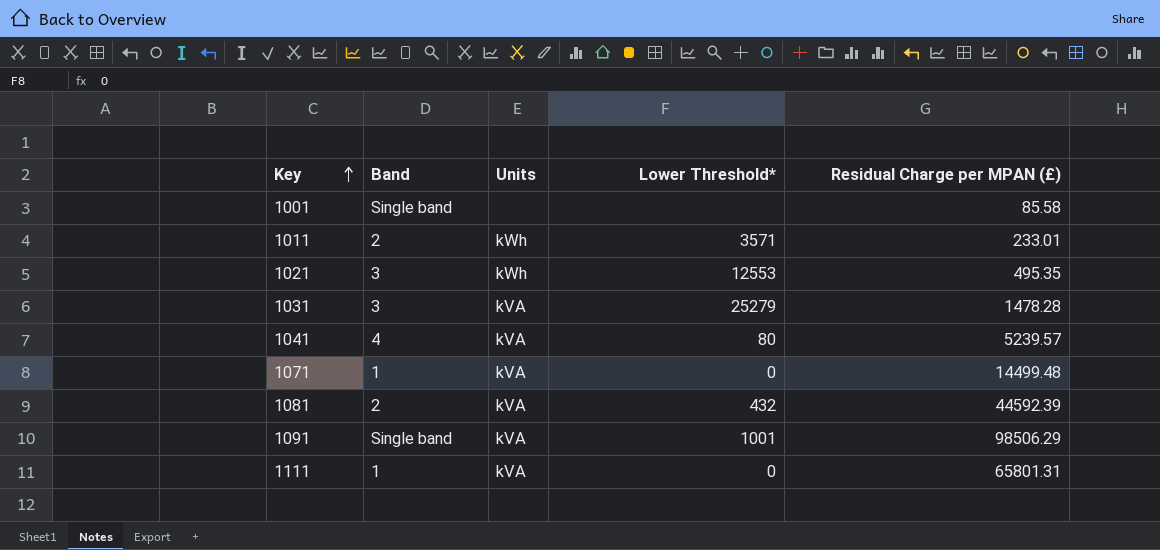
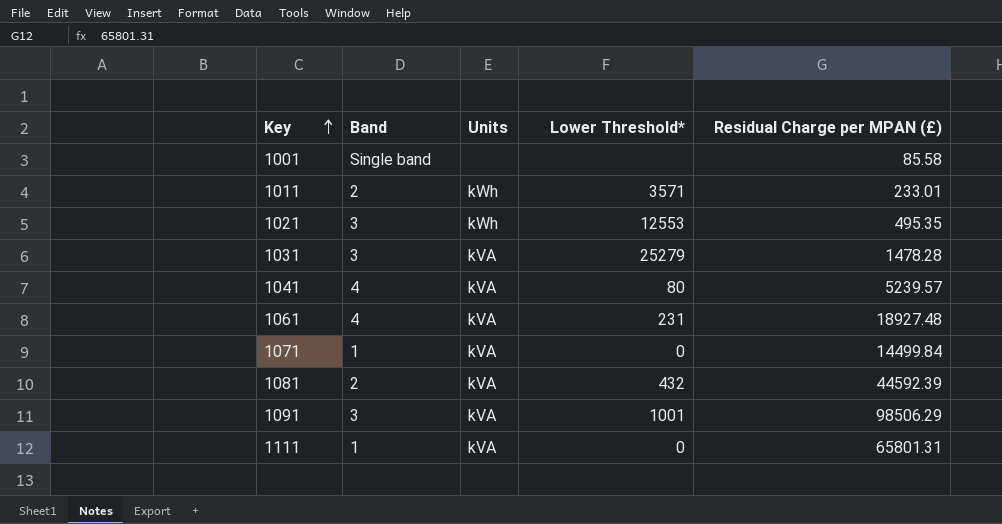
row 1061: none -> 4 | kVA | 231 | 18927.48
1071 | Residual Charge per MPAN (£): 14499.48 -> 14499.84
1091 | Band: Single band -> 3

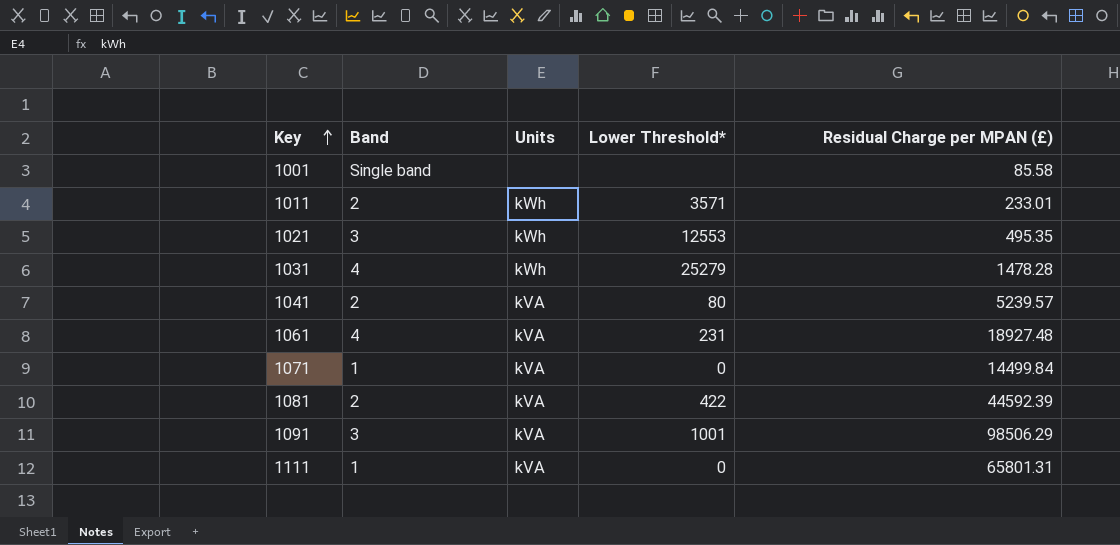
1031 | Band: 3 -> 4
1031 | Units: kVA -> kWh
1041 | Band: 4 -> 2
1081 | Lower Threshold*: 432 -> 422

